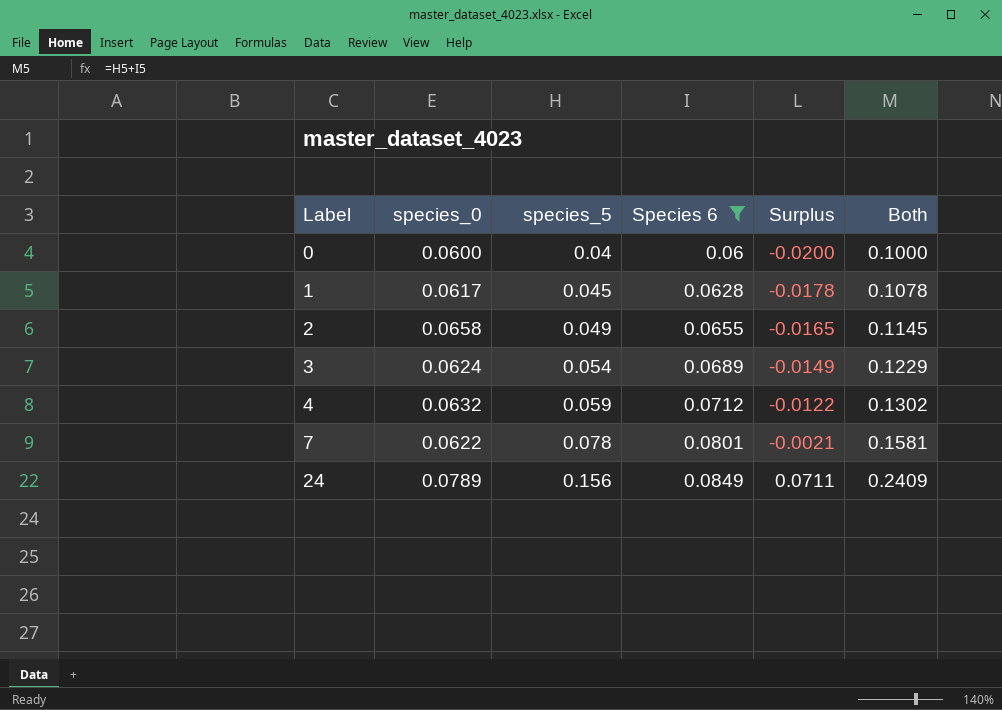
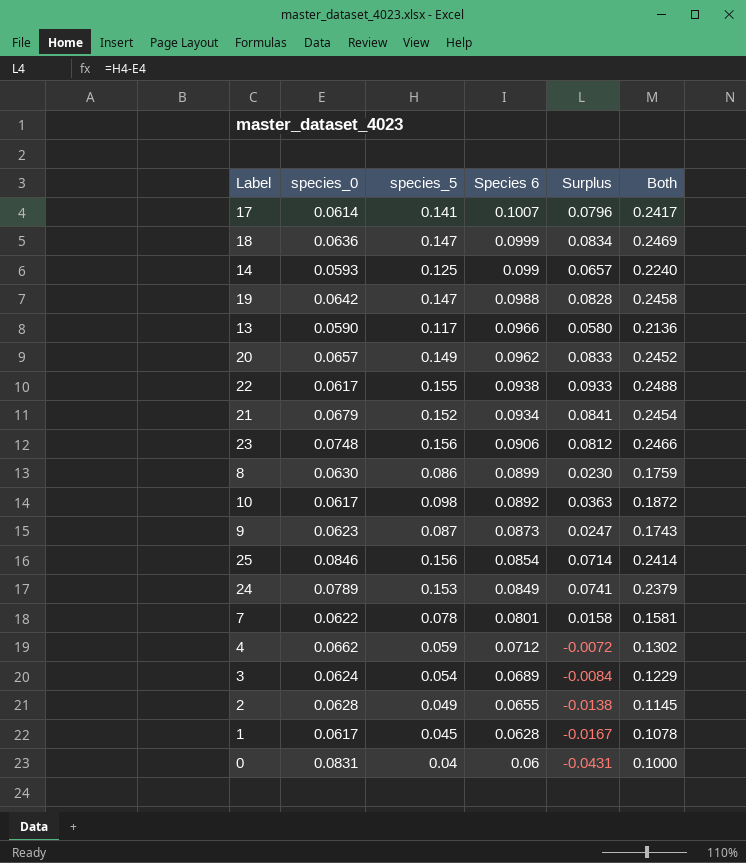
filter: Species 6 <= 0.0849 -> none
row order: Label ascending -> Species 6 descending
column Surplus | formula: [species_5] - [Species 6] -> [species_5] - [species_0]
24 | species_5: 0.156 -> 0.153
24 | Both: 0.2409 -> 0.2379
4 | species_0: 0.0632 -> 0.0662
2 | species_0: 0.0658 -> 0.0628
0 | species_0: 0.0600 -> 0.0831

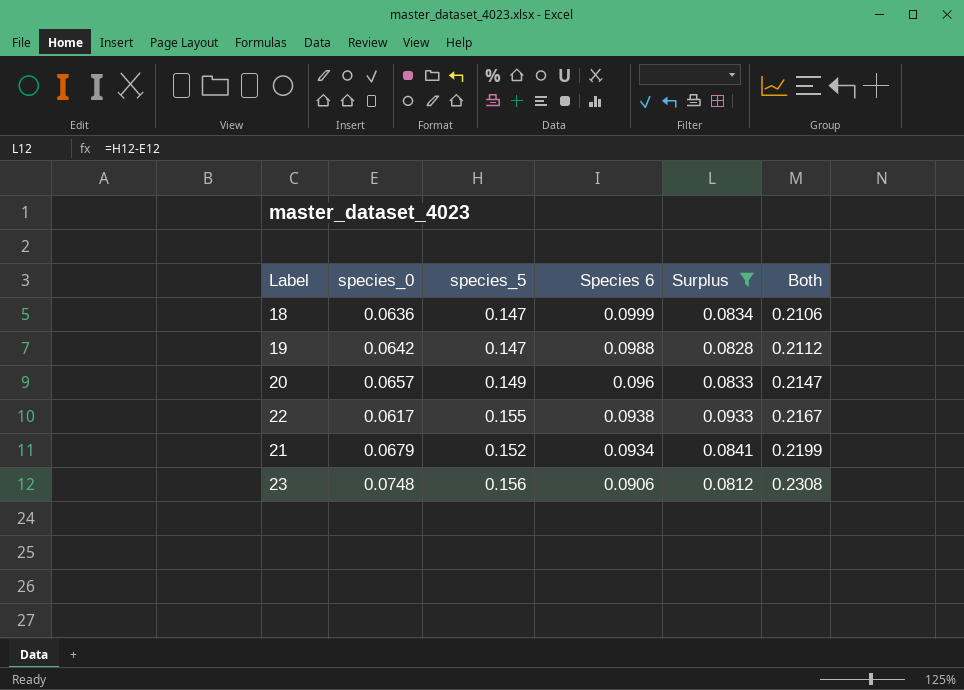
filter: none -> Surplus >= 0.0812
column Both | formula: [species_5] + [Species 6] -> [species_0] + [species_5]
20 | Species 6: 0.0962 -> 0.096

